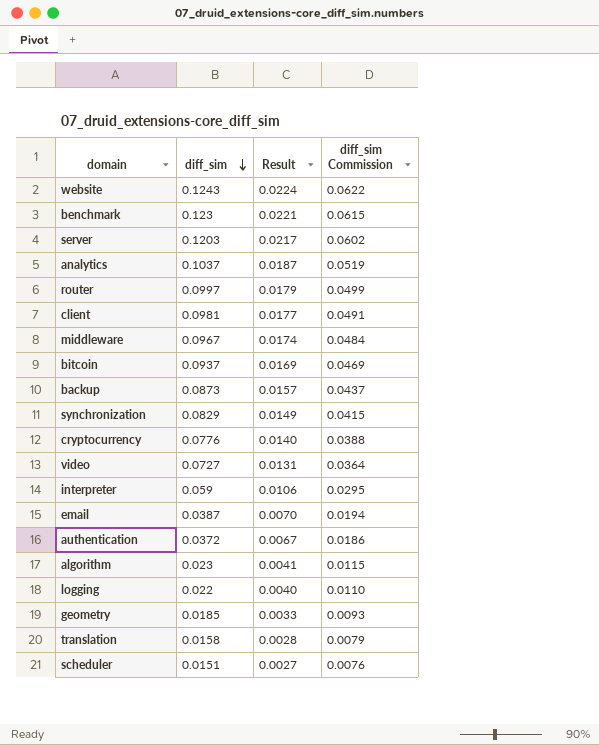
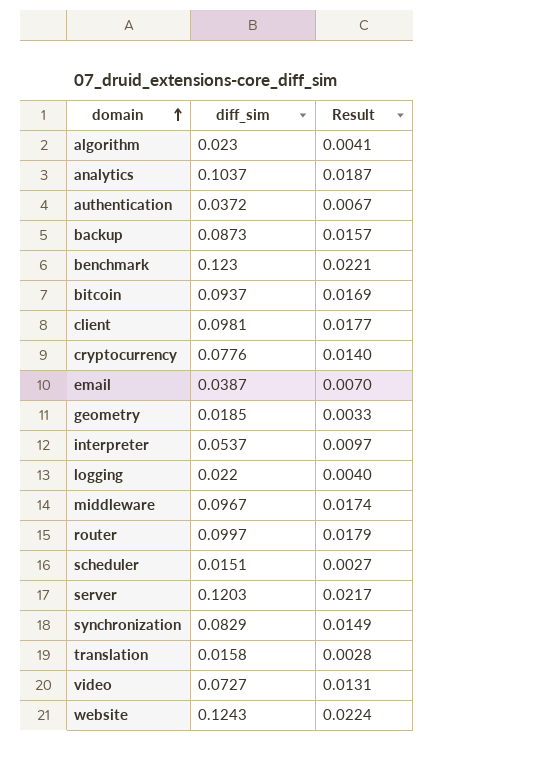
row order: diff_sim descending -> domain ascending
column diff_sim Commission | formula: [diff_sim] * 0.5 -> none
interpreter | diff_sim: 0.059 -> 0.0537
interpreter | Result: 0.0106 -> 0.0097

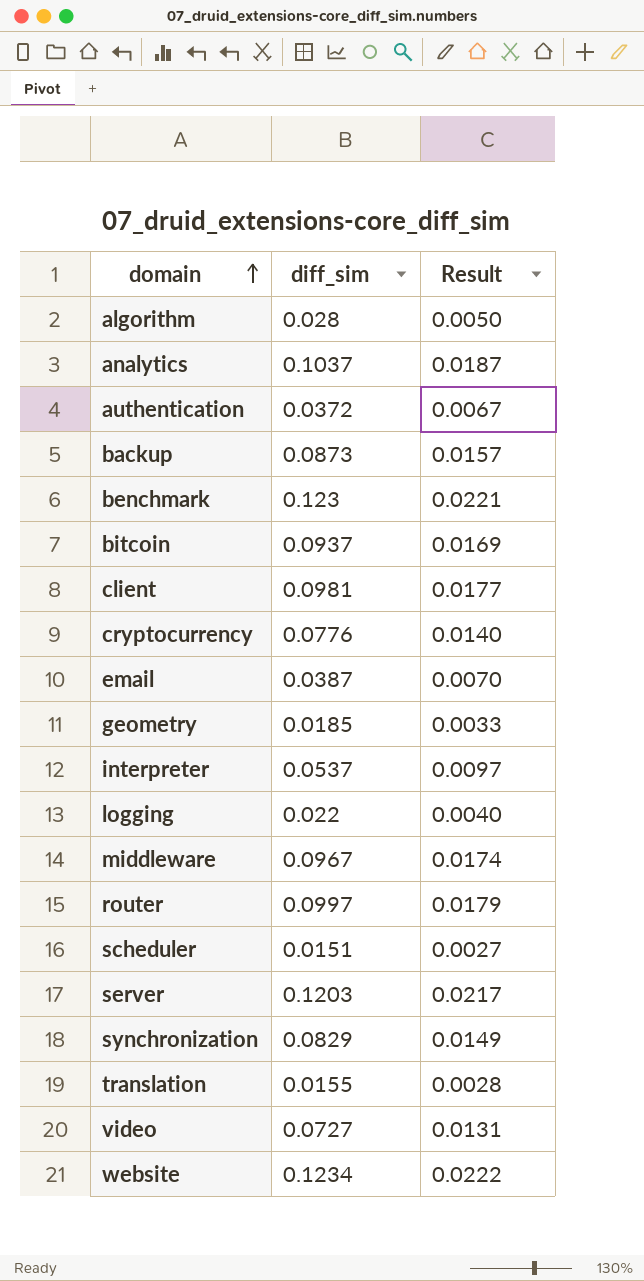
algorithm | diff_sim: 0.023 -> 0.028
algorithm | Result: 0.0041 -> 0.0050
translation | diff_sim: 0.0158 -> 0.0155
website | diff_sim: 0.1243 -> 0.1234
website | Result: 0.0224 -> 0.0222

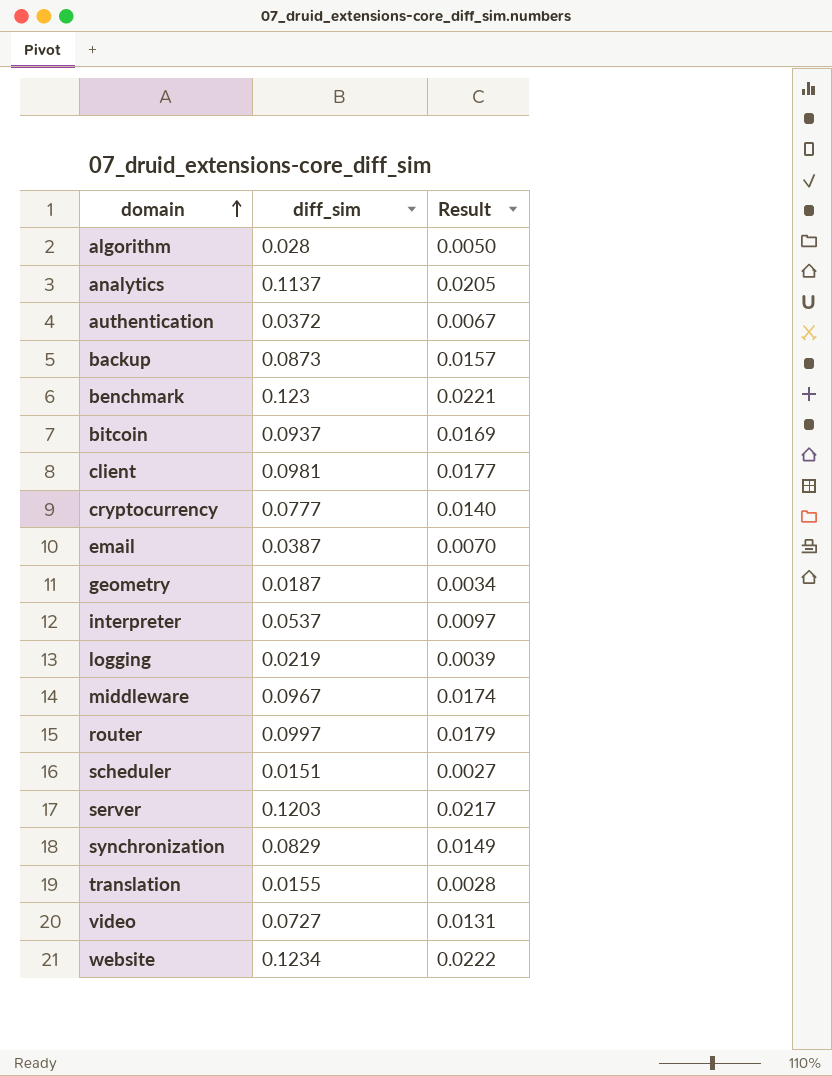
analytics | diff_sim: 0.1037 -> 0.1137
analytics | Result: 0.0187 -> 0.0205
cryptocurrency | diff_sim: 0.0776 -> 0.0777
geometry | diff_sim: 0.0185 -> 0.0187
geometry | Result: 0.0033 -> 0.0034
logging | diff_sim: 0.022 -> 0.0219
logging | Result: 0.0040 -> 0.0039

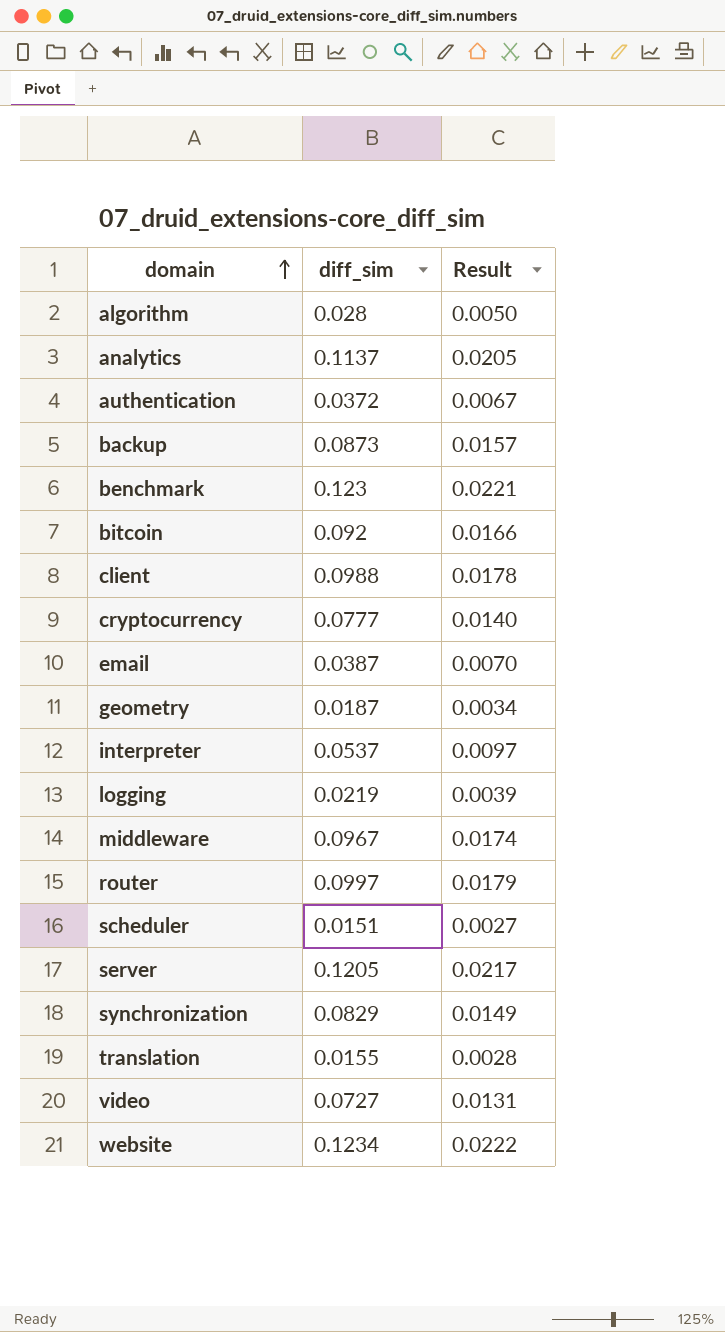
bitcoin | diff_sim: 0.0937 -> 0.092
bitcoin | Result: 0.0169 -> 0.0166
client | diff_sim: 0.0981 -> 0.0988
client | Result: 0.0177 -> 0.0178
server | diff_sim: 0.1203 -> 0.1205

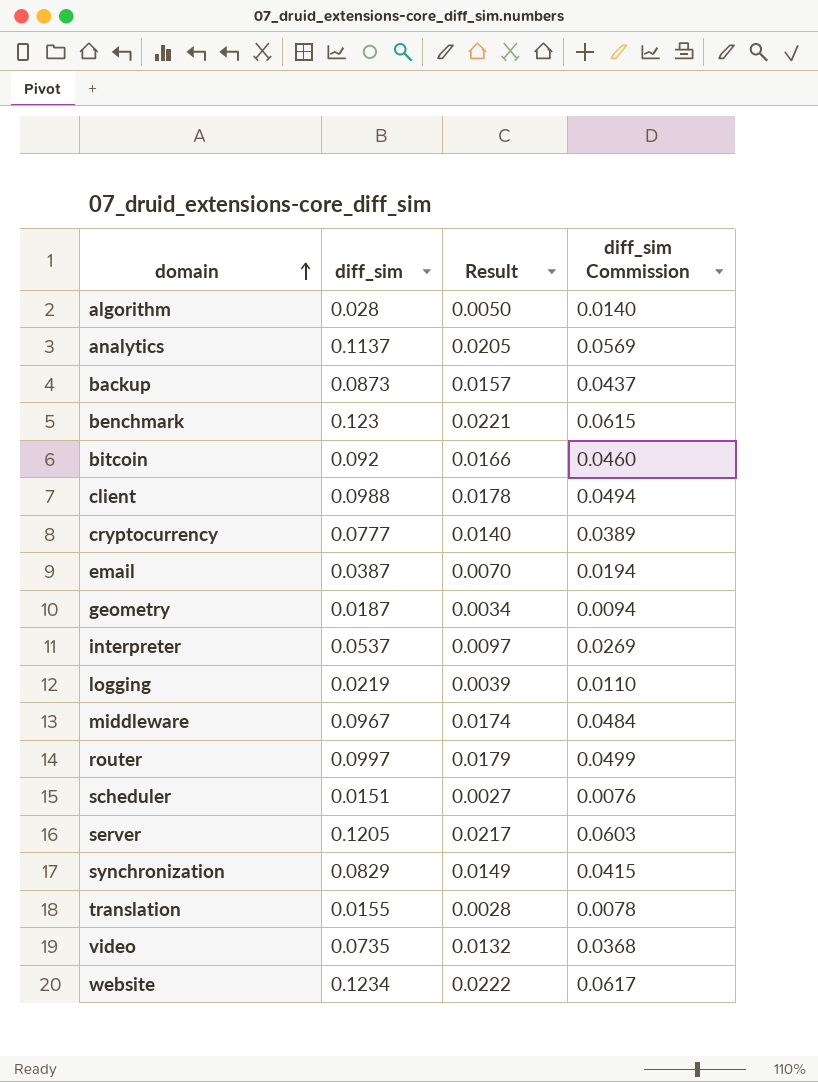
column diff_sim Commission | formula: none -> [diff_sim] * 0.5
row authentication: 0.0372 | 0.0067 -> none
video | diff_sim: 0.0727 -> 0.0735
video | Result: 0.0131 -> 0.0132

